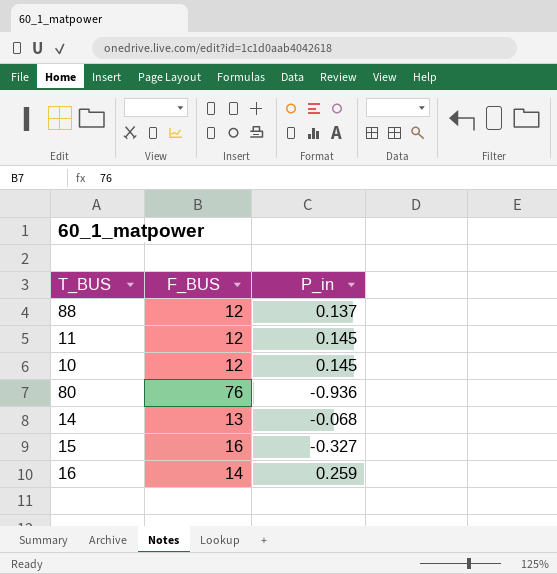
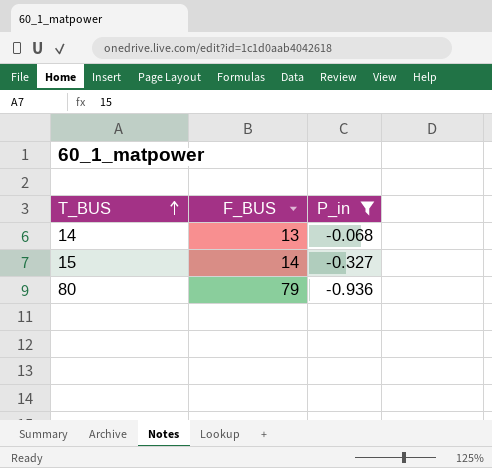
filter: none -> P_in <= -0.068
row order: none -> T_BUS ascending
15 | F_BUS: 16 -> 14
80 | F_BUS: 76 -> 79

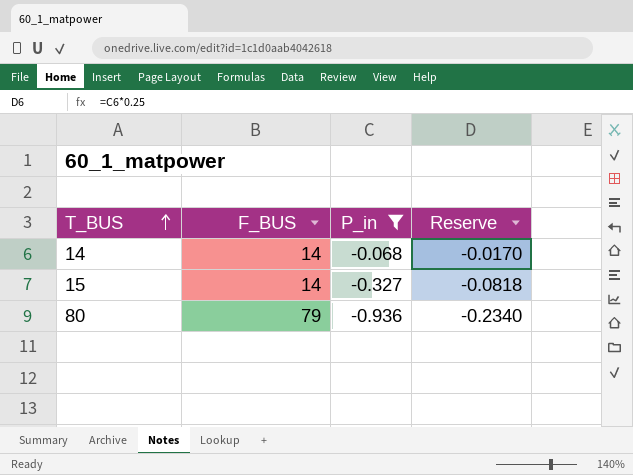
column Reserve | formula: none -> [P_in] * 0.25
14 | F_BUS: 13 -> 14

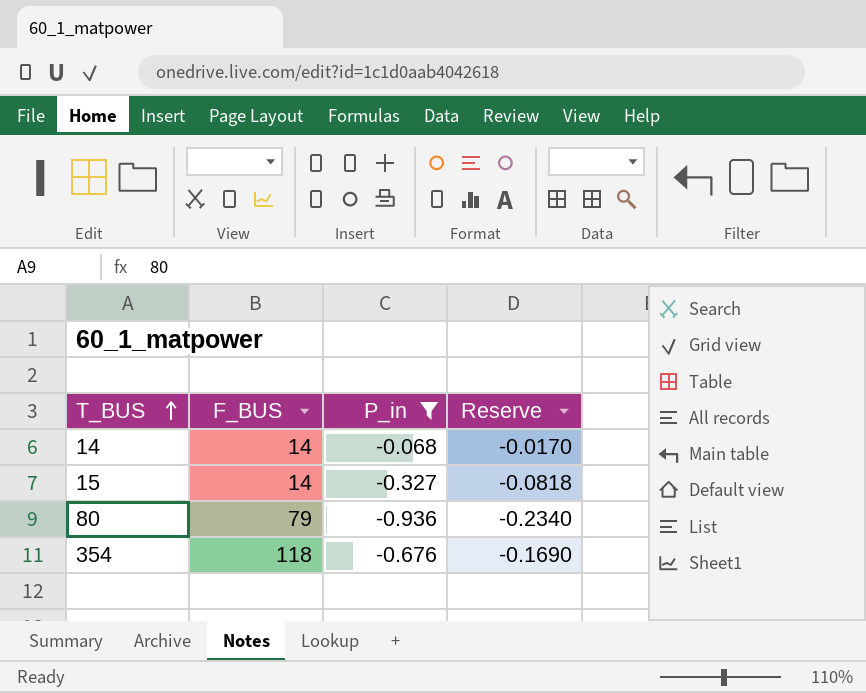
row 354: none -> 118 | -0.676 | -0.1690

